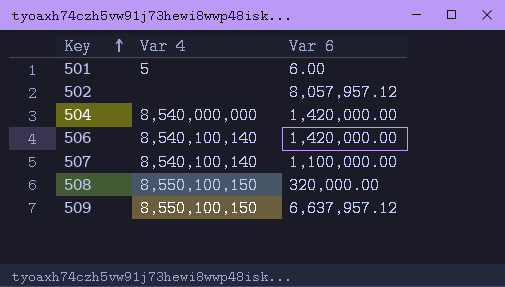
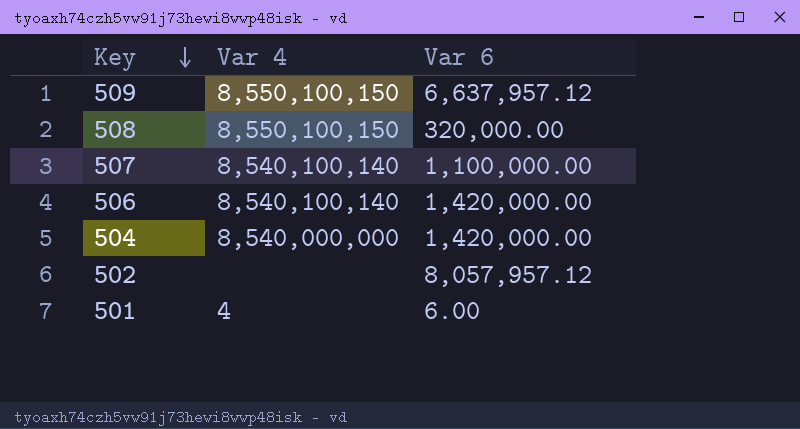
row order: Key ascending -> Key descending
501 | Var 4: 5 -> 4

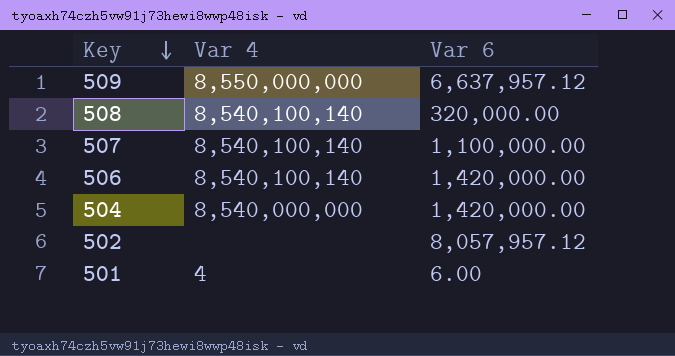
509 | Var 4: 8,550,100,150 -> 8,550,000,000
508 | Var 4: 8,550,100,150 -> 8,540,100,140

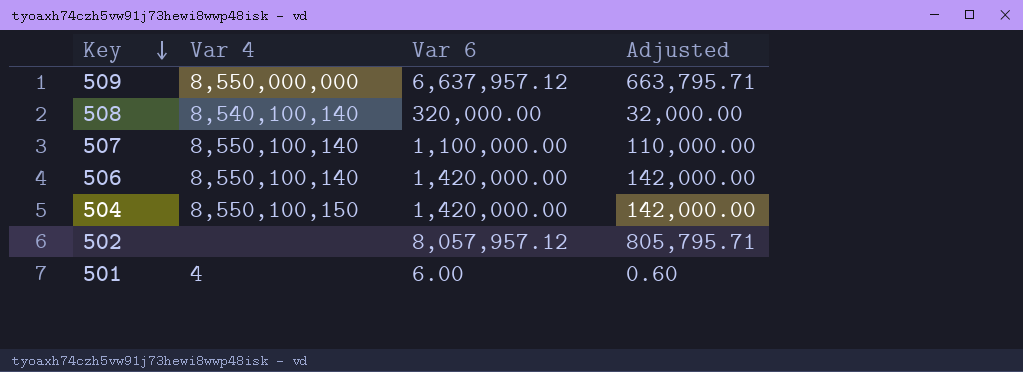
column Adjusted | formula: none -> [Var 6] * 0.1
507 | Var 4: 8,540,100,140 -> 8,550,100,140
506 | Var 4: 8,540,100,140 -> 8,550,100,140
504 | Var 4: 8,540,000,000 -> 8,550,100,150

